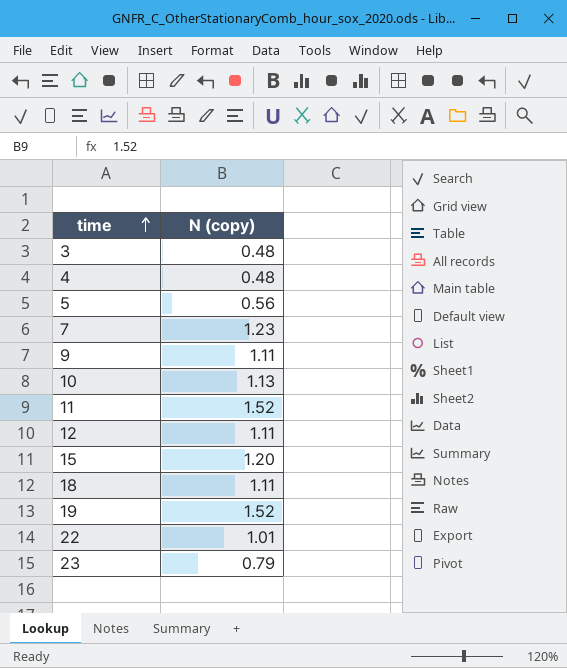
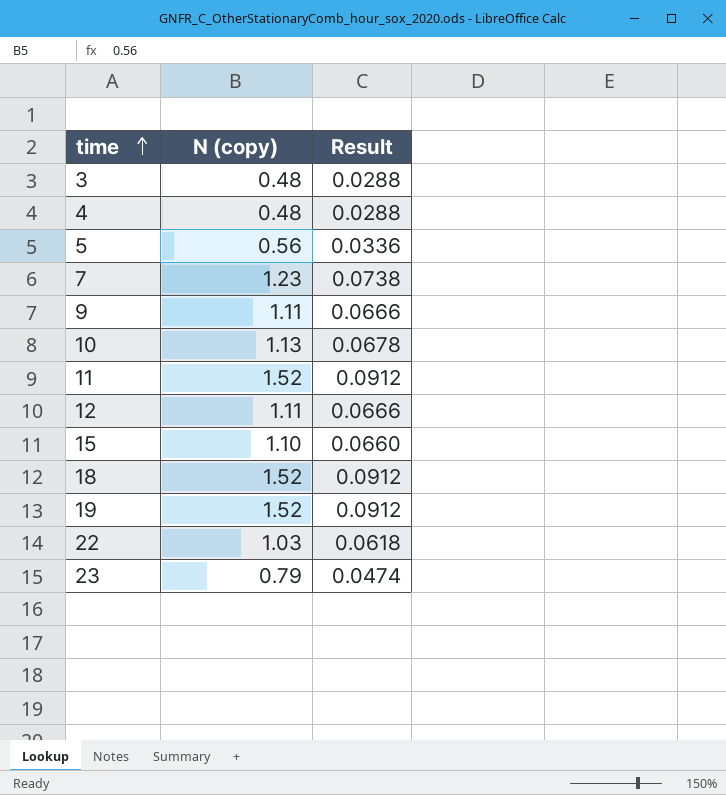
column Result | formula: none -> [N (copy)] * 0.06
15 | N (copy): 1.20 -> 1.10
18 | N (copy): 1.11 -> 1.52
22 | N (copy): 1.01 -> 1.03

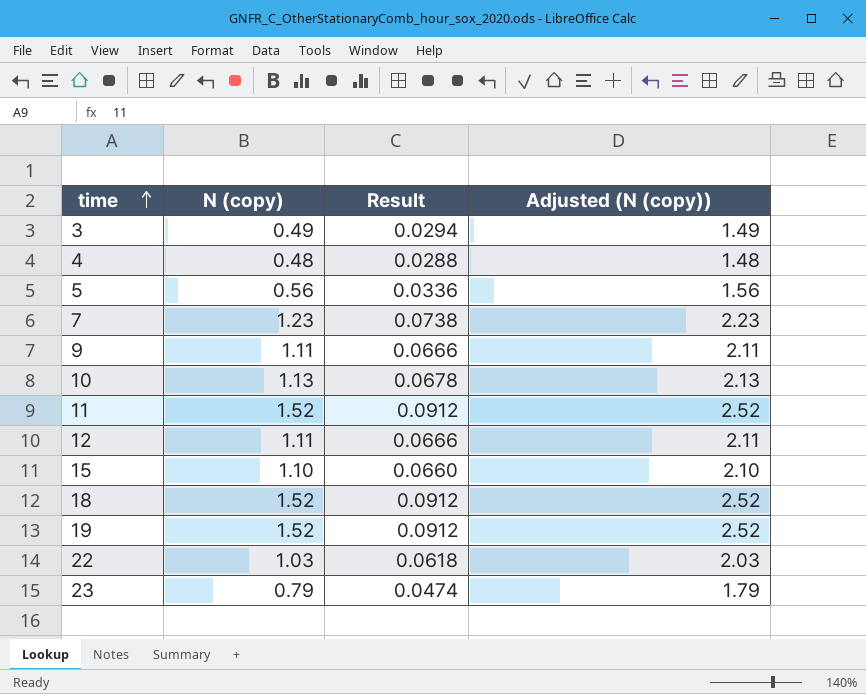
column Adjusted (N (copy)) | formula: none -> [N (copy)] + 1
3 | N (copy): 0.48 -> 0.49
3 | Result: 0.0288 -> 0.0294

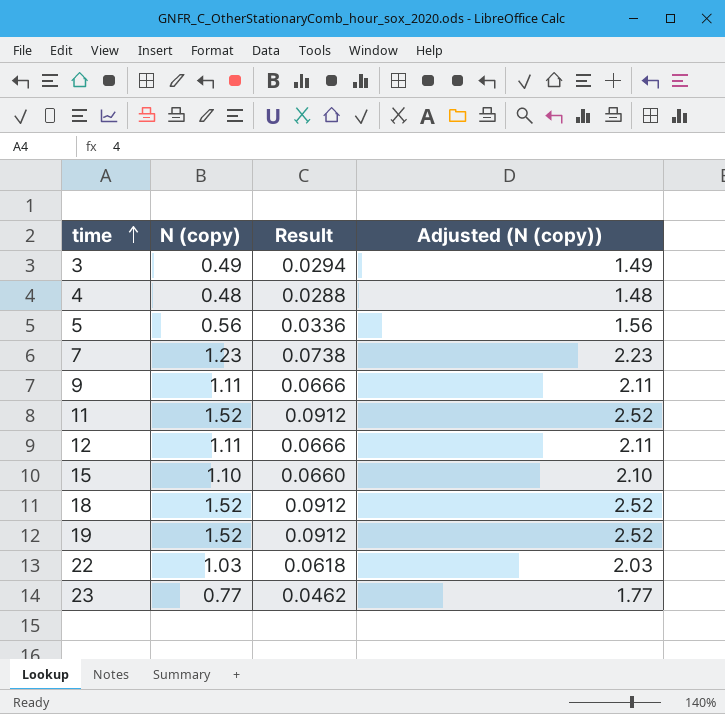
row 10: 1.13 | 0.0678 | 2.13 -> none
23 | N (copy): 0.79 -> 0.77
23 | Result: 0.0474 -> 0.0462
23 | Adjusted (N (copy)): 1.79 -> 1.77

